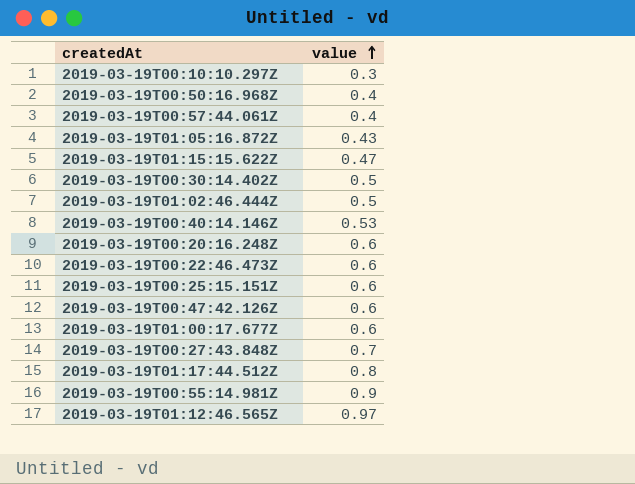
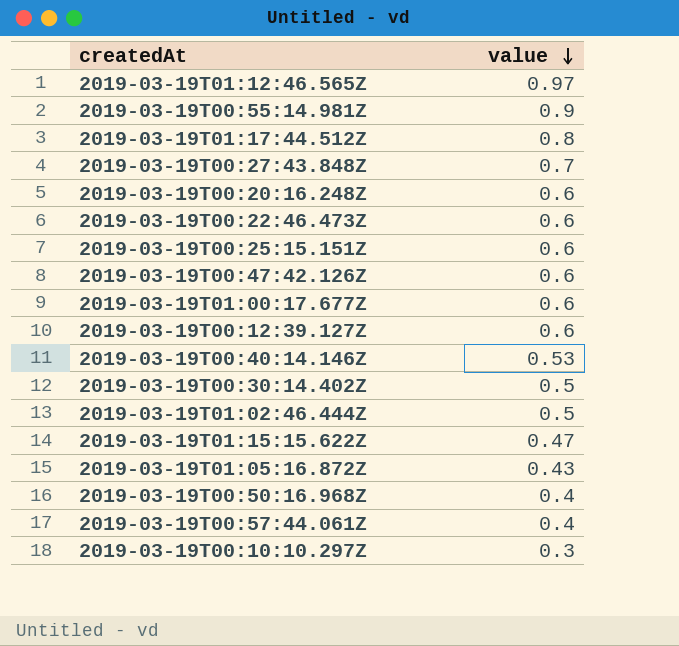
row order: value ascending -> value descending
row 2019-03-19T00:12:39.127Z: none -> 0.6

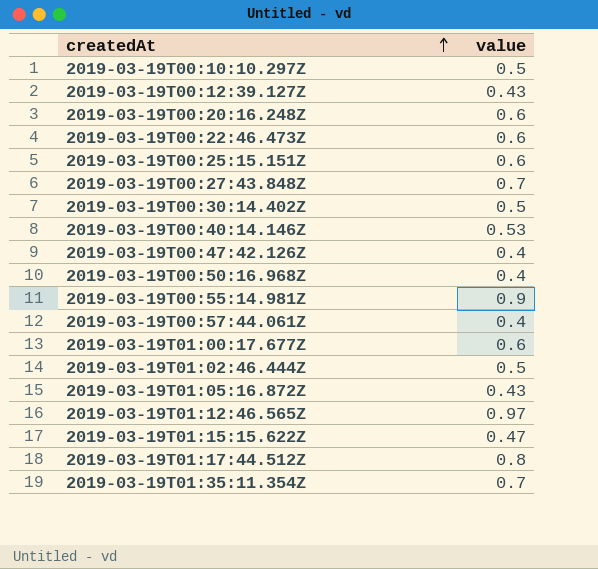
row order: value descending -> createdAt ascending
2019-03-19T00:10:10.297Z | value: 0.3 -> 0.5
2019-03-19T00:12:39.127Z | value: 0.6 -> 0.43
2019-03-19T00:47:42.126Z | value: 0.6 -> 0.4
row 2019-03-19T01:35:11.354Z: none -> 0.7

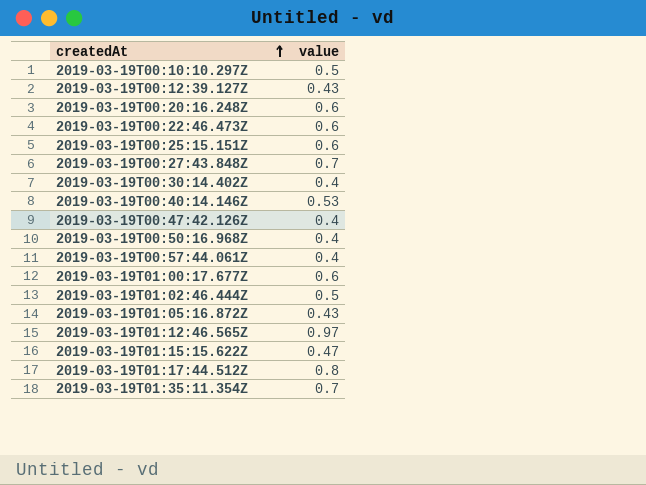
row 2019-03-19T00:55:14.981Z: 0.9 -> none
2019-03-19T00:30:14.402Z | value: 0.5 -> 0.4

